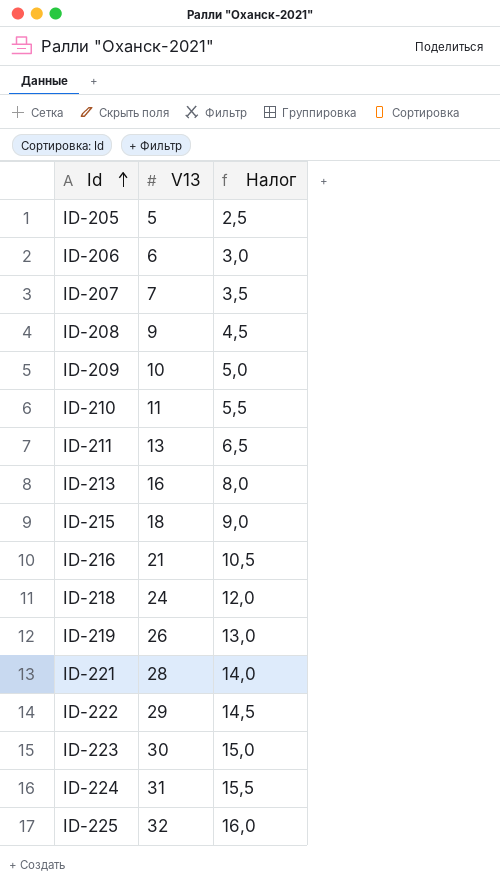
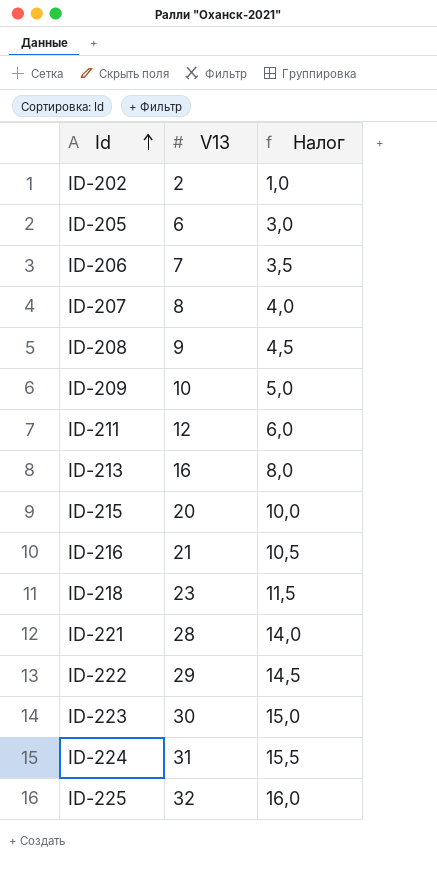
row ID-210: 11 | 5,5 -> none
row ID-219: 26 | 13,0 -> none
row ID-202: none -> 2 | 1,0
ID-205 | V13: 5 -> 6
ID-205 | Налог: 2,5 -> 3,0
ID-206 | V13: 6 -> 7
ID-206 | Налог: 3,0 -> 3,5
ID-207 | V13: 7 -> 8
ID-207 | Налог: 3,5 -> 4,0
ID-211 | V13: 13 -> 12
ID-211 | Налог: 6,5 -> 6,0
ID-215 | V13: 18 -> 20
ID-215 | Налог: 9,0 -> 10,0
ID-218 | V13: 24 -> 23
ID-218 | Налог: 12,0 -> 11,5

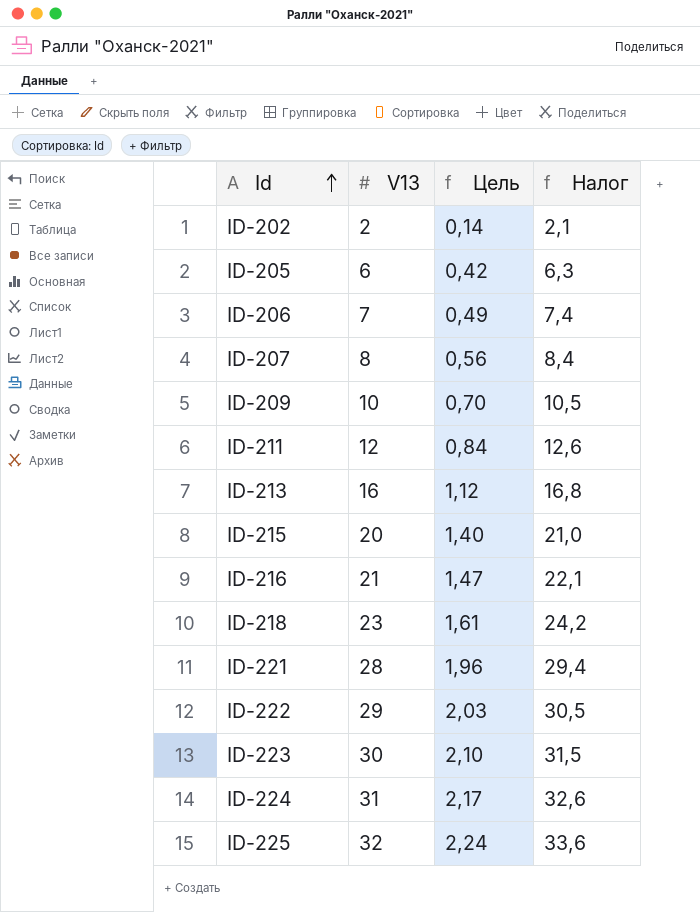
column Цель | formula: none -> [V13] * 0,07
column Налог | formula: [V13] * 0,5 -> [V13] * 1,05
row ID-208: 9 | 4,5 -> none

